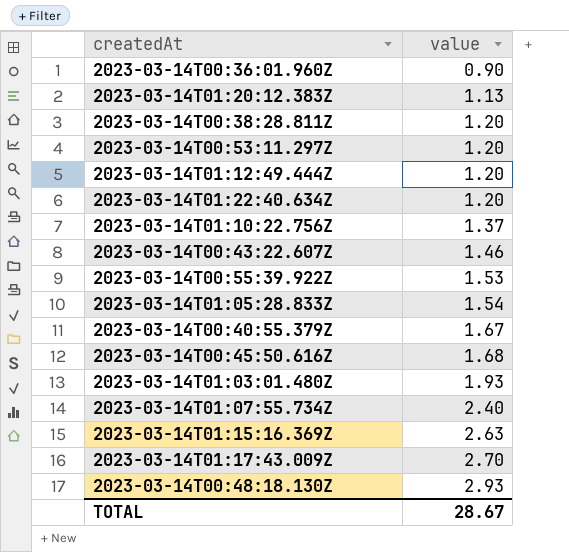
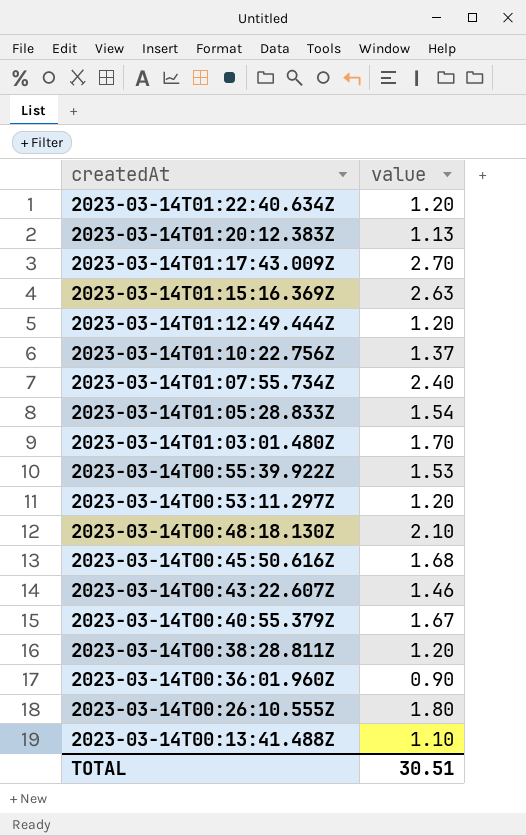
row order: value ascending -> createdAt descending
2023-03-14T01:03:01.480Z | value: 1.93 -> 1.70
2023-03-14T00:48:18.130Z | value: 2.93 -> 2.10
row 2023-03-14T00:26:10.555Z: none -> 1.80
row 2023-03-14T00:13:41.488Z: none -> 1.10
TOTAL | value: 28.67 -> 30.51

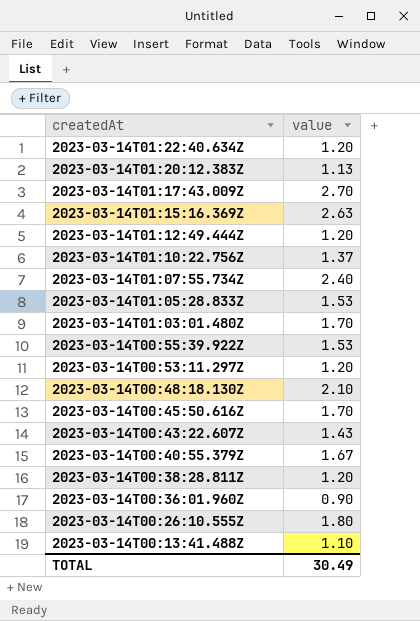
2023-03-14T01:05:28.833Z | value: 1.54 -> 1.53
2023-03-14T00:45:50.616Z | value: 1.68 -> 1.70
2023-03-14T00:43:22.607Z | value: 1.46 -> 1.43
TOTAL | value: 30.51 -> 30.49

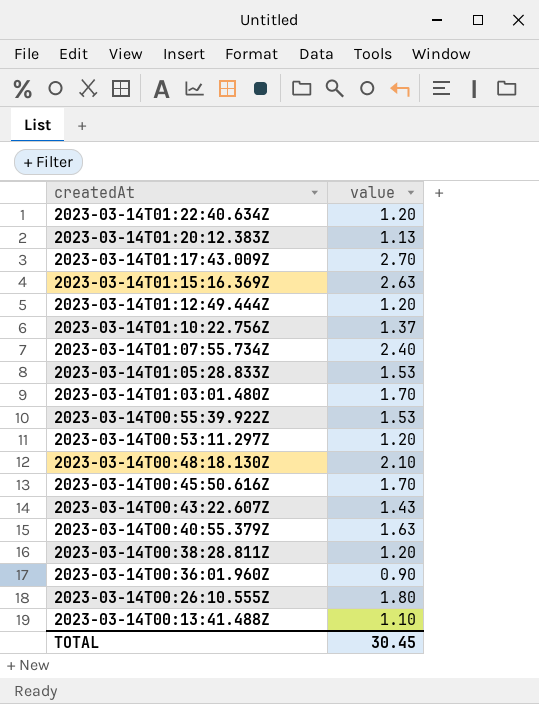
2023-03-14T00:40:55.379Z | value: 1.67 -> 1.63
TOTAL | value: 30.49 -> 30.45

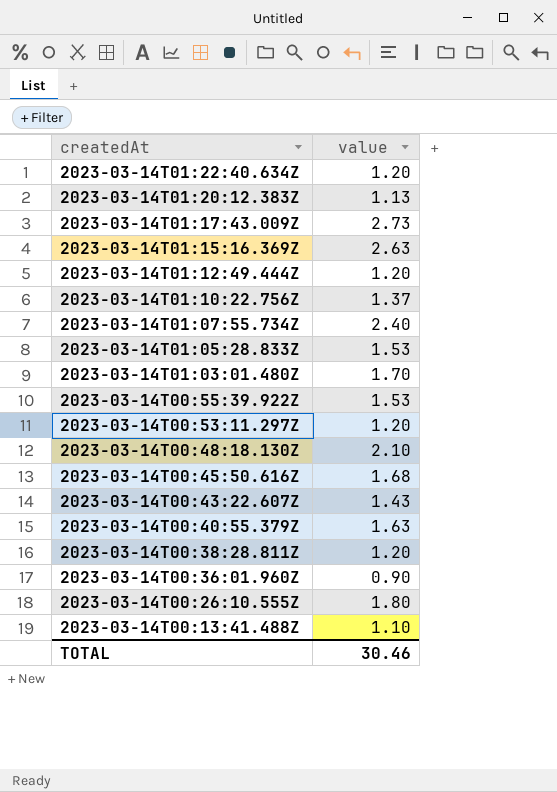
2023-03-14T01:17:43.009Z | value: 2.70 -> 2.73
2023-03-14T00:45:50.616Z | value: 1.70 -> 1.68
TOTAL | value: 30.45 -> 30.46

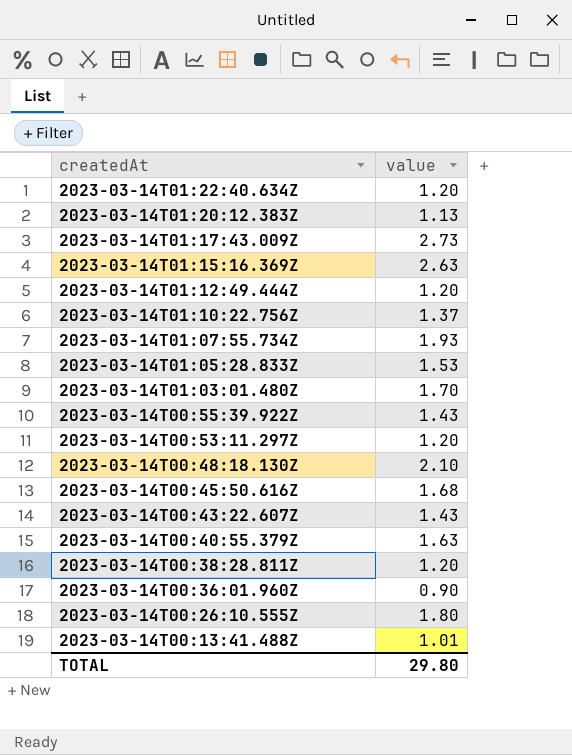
2023-03-14T01:07:55.734Z | value: 2.40 -> 1.93
2023-03-14T00:55:39.922Z | value: 1.53 -> 1.43
2023-03-14T00:13:41.488Z | value: 1.10 -> 1.01
TOTAL | value: 30.46 -> 29.80

